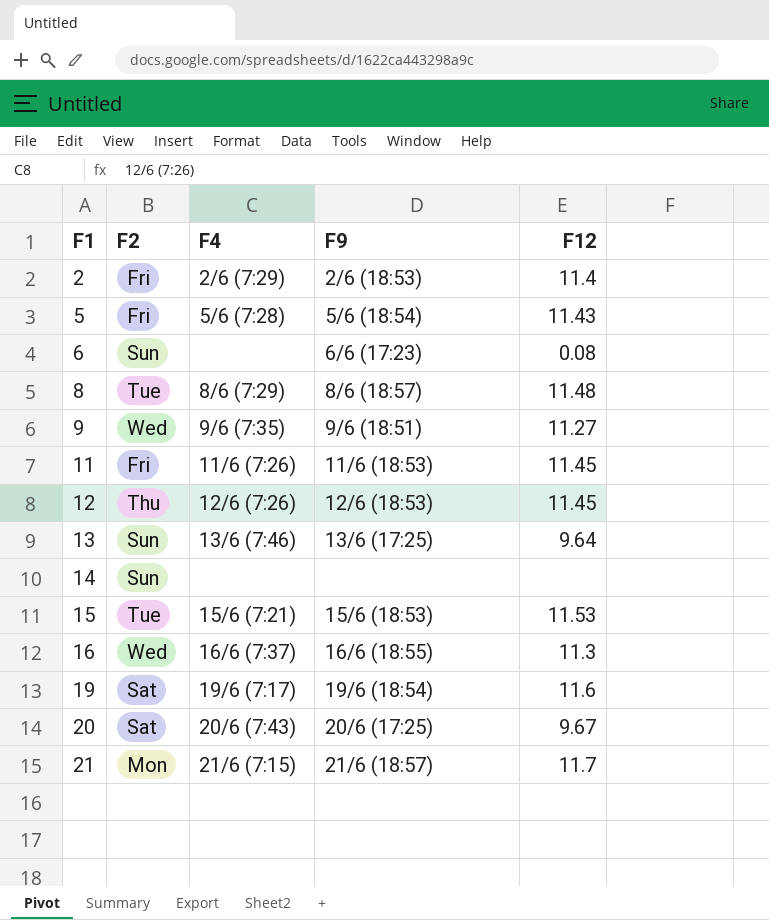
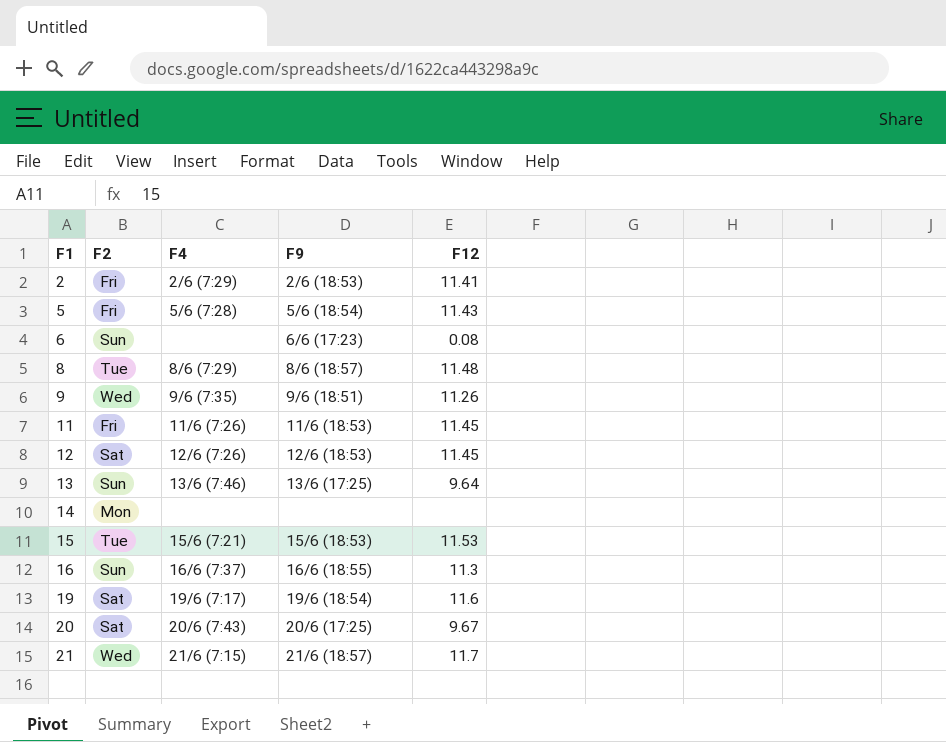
2 | F12: 11.4 -> 11.41
9 | F12: 11.27 -> 11.26
12 | F2: Thu -> Sat
14 | F2: Sun -> Mon
16 | F2: Wed -> Sun
21 | F2: Mon -> Wed

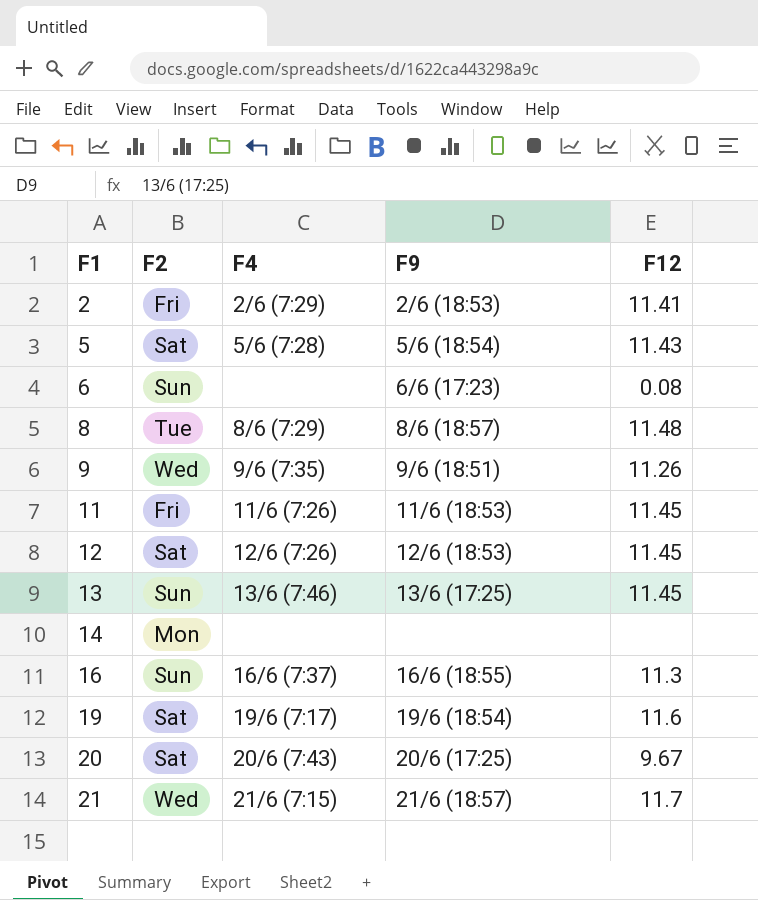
row 15: Tue | 15/6 (7:21) | 15/6 (18:53) | 11.53 -> none
5 | F2: Fri -> Sat
13 | F12: 9.64 -> 11.45

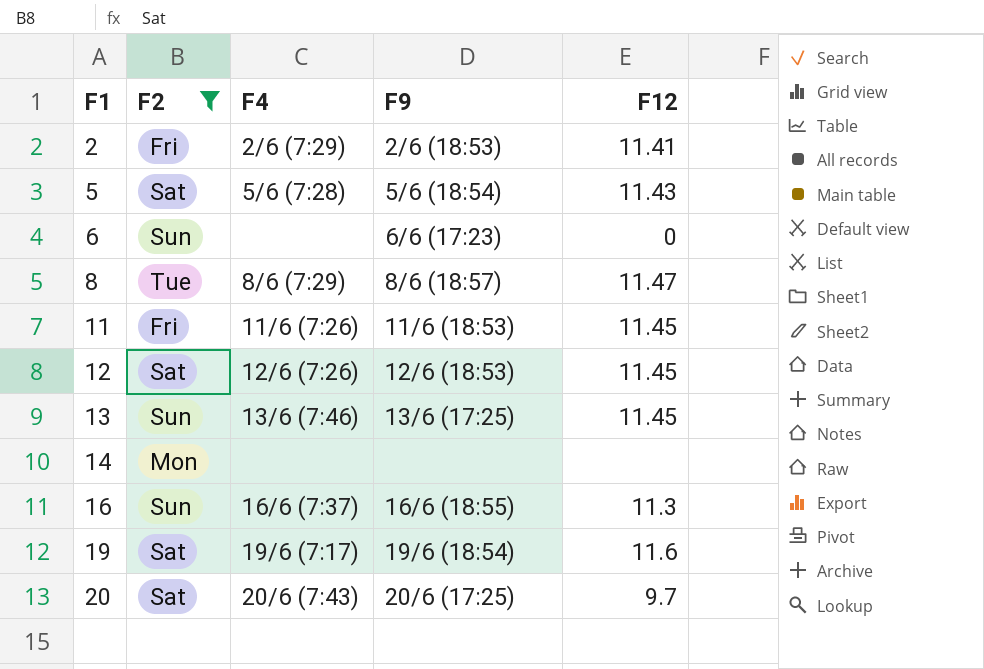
filter: none -> F2 != Wed
6 | F12: 0.08 -> 0
8 | F12: 11.48 -> 11.47
20 | F12: 9.67 -> 9.7

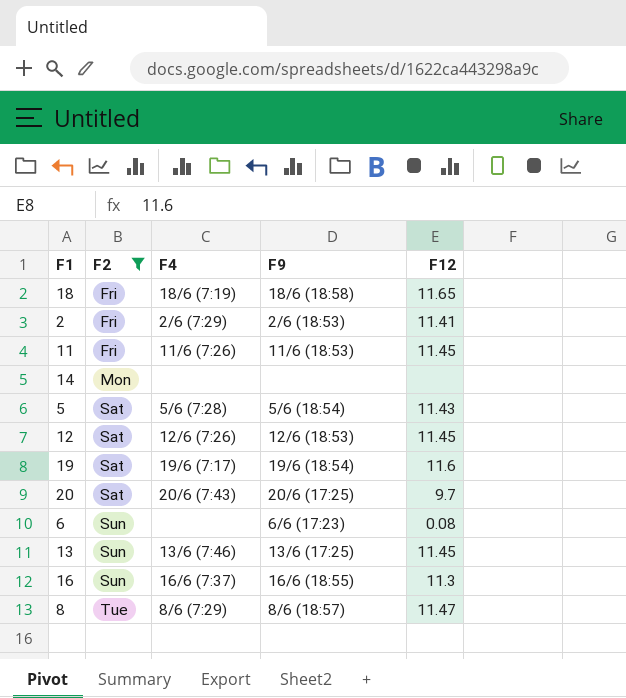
row order: F1 ascending -> F2 ascending
row 18: none -> Fri | 18/6 (7:19) | 18/6 (18:58) | 11.65
6 | F12: 0 -> 0.08

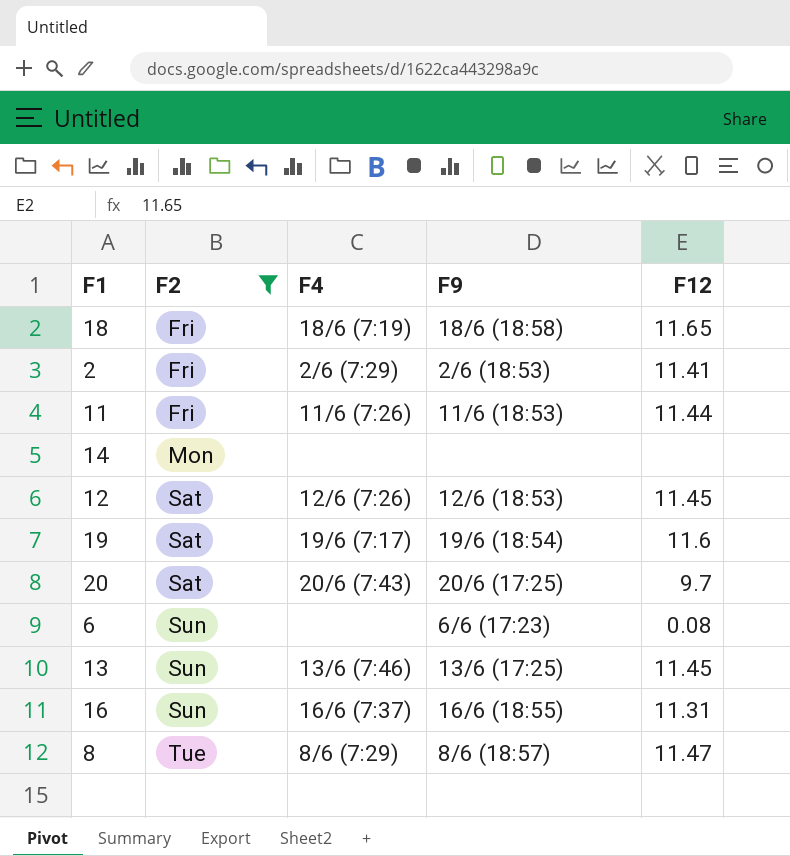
row 5: Sat | 5/6 (7:28) | 5/6 (18:54) | 11.43 -> none
11 | F12: 11.45 -> 11.44
16 | F12: 11.3 -> 11.31

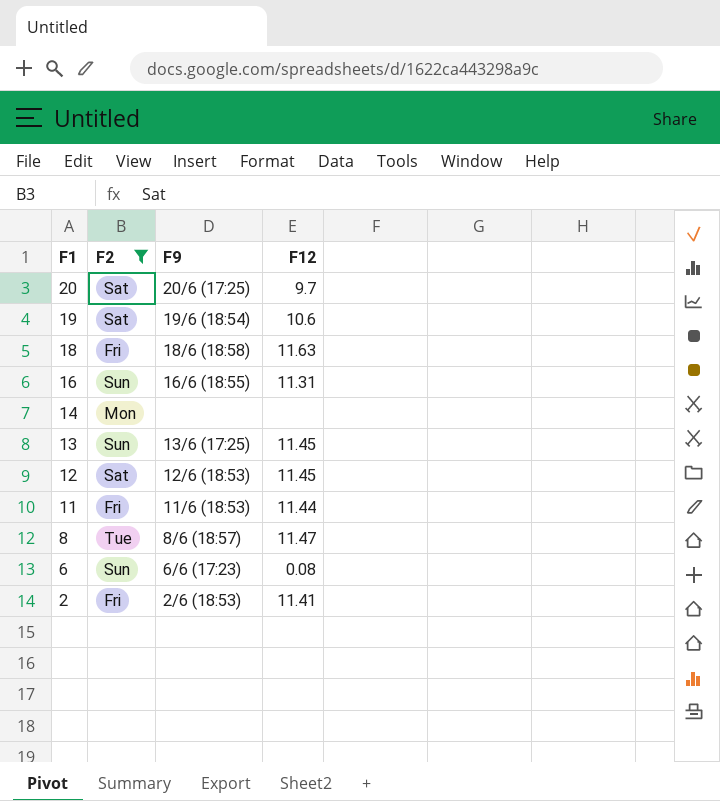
row order: F2 ascending -> F1 descending
column F4 | position: 3 -> none
19 | F12: 11.6 -> 10.6
18 | F12: 11.65 -> 11.63

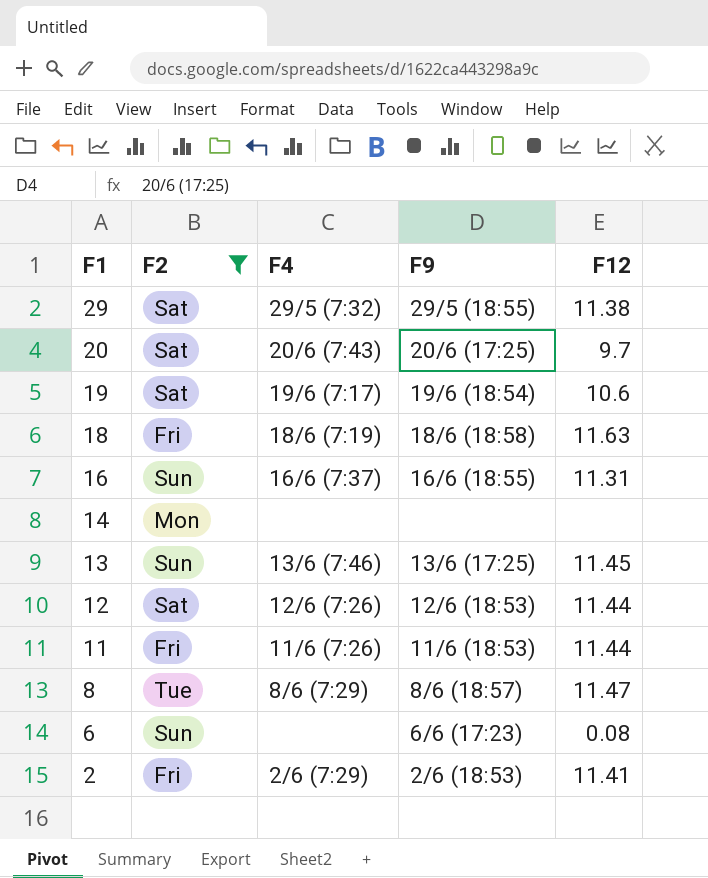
column F4 | position: none -> 3
row 29: none -> Sat | 29/5 (7:32) | 29/5 (18:55) | 11.38
12 | F12: 11.45 -> 11.44

